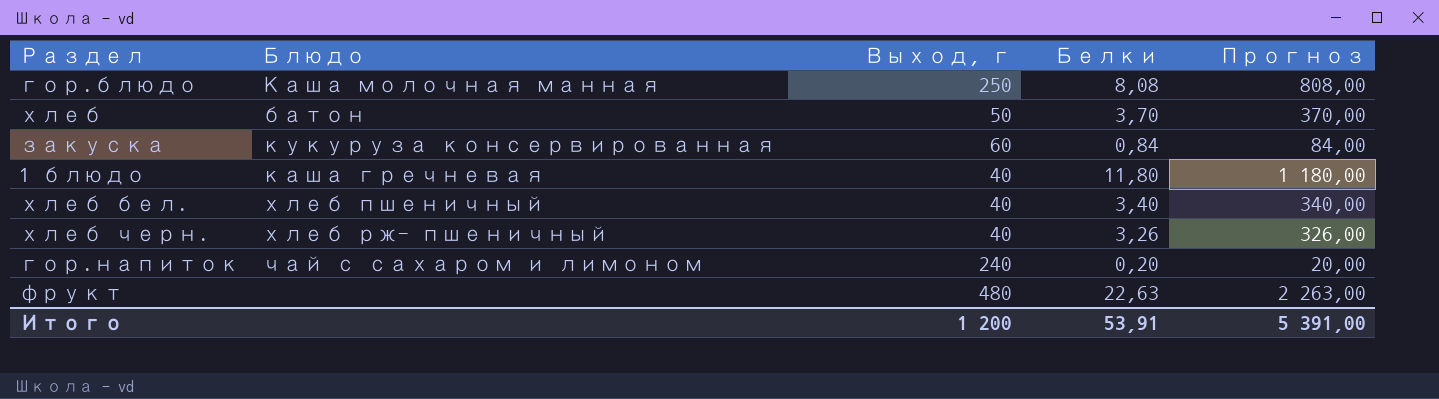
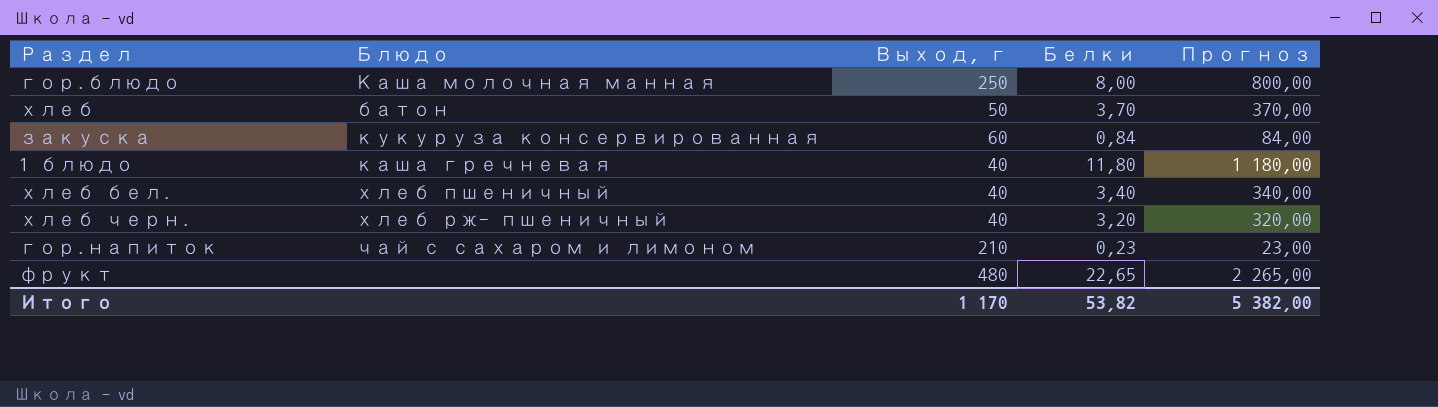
гор.блюдо | Белки: 8,08 -> 8,00
гор.блюдо | Прогноз: 808,00 -> 800,00
хлеб черн. | Белки: 3,26 -> 3,20
хлеб черн. | Прогноз: 326,00 -> 320,00
гор.напиток | Выход, г: 240 -> 210
гор.напиток | Белки: 0,20 -> 0,23
гор.напиток | Прогноз: 20,00 -> 23,00
фрукт | Белки: 22,63 -> 22,65
фрукт | Прогноз: 2 263,00 -> 2 265,00
Итого | Выход, г: 1 200 -> 1 170
Итого | Белки: 53,91 -> 53,82
Итого | Прогноз: 5 391,00 -> 5 382,00

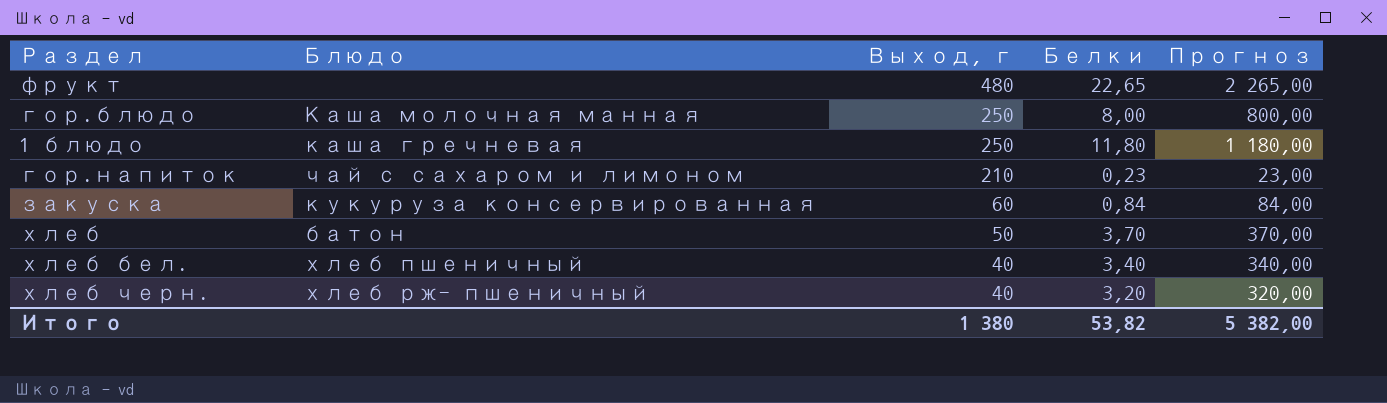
row order: none -> Выход, г descending
1 блюдо | Выход, г: 40 -> 250
Итого | Выход, г: 1 170 -> 1 380

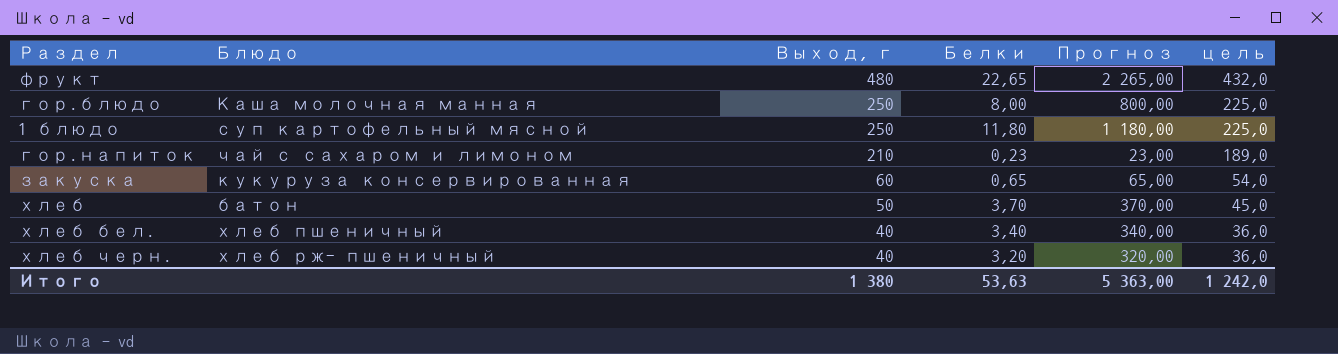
column цель | formula: none -> [Выход, г] * 0,9
1 блюдо | Блюдо: каша гречневая -> суп картофельный мясной
закуска | Белки: 0,84 -> 0,65
закуска | Прогноз: 84,00 -> 65,00
Итого | Белки: 53,82 -> 53,63
Итого | Прогноз: 5 382,00 -> 5 363,00

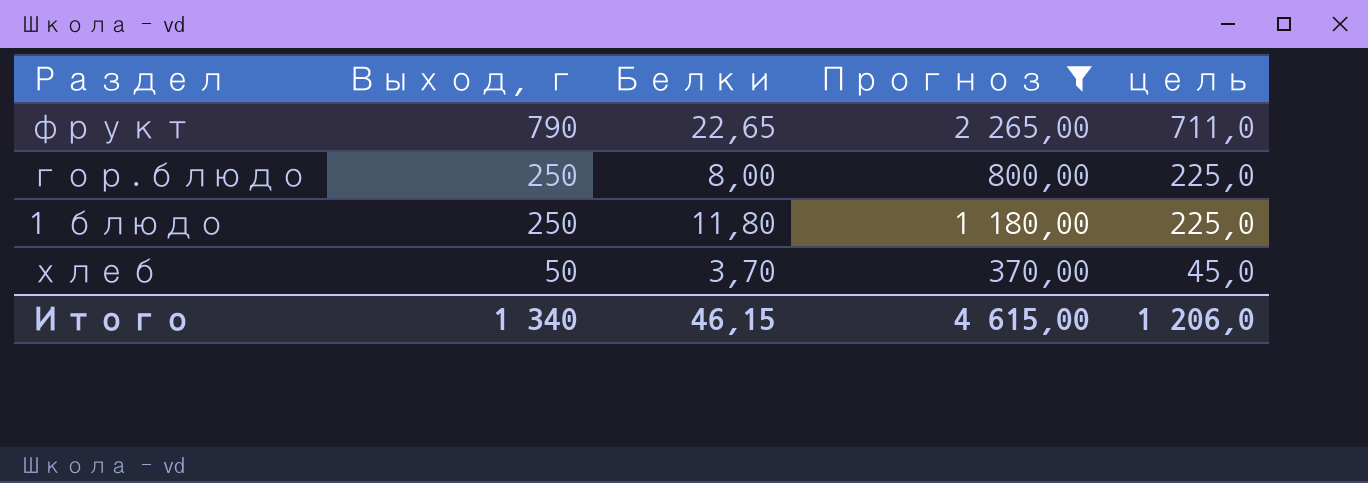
filter: none -> Прогноз >= 370,00
column Блюдо | position: 2 -> none
фрукт | Выход, г: 480 -> 790
фрукт | цель: 432,0 -> 711,0
Итого | Выход, г: 1 380 -> 1 340
Итого | Белки: 53,63 -> 46,15
Итого | Прогноз: 5 363,00 -> 4 615,00
Итого | цель: 1 242,0 -> 1 206,0

